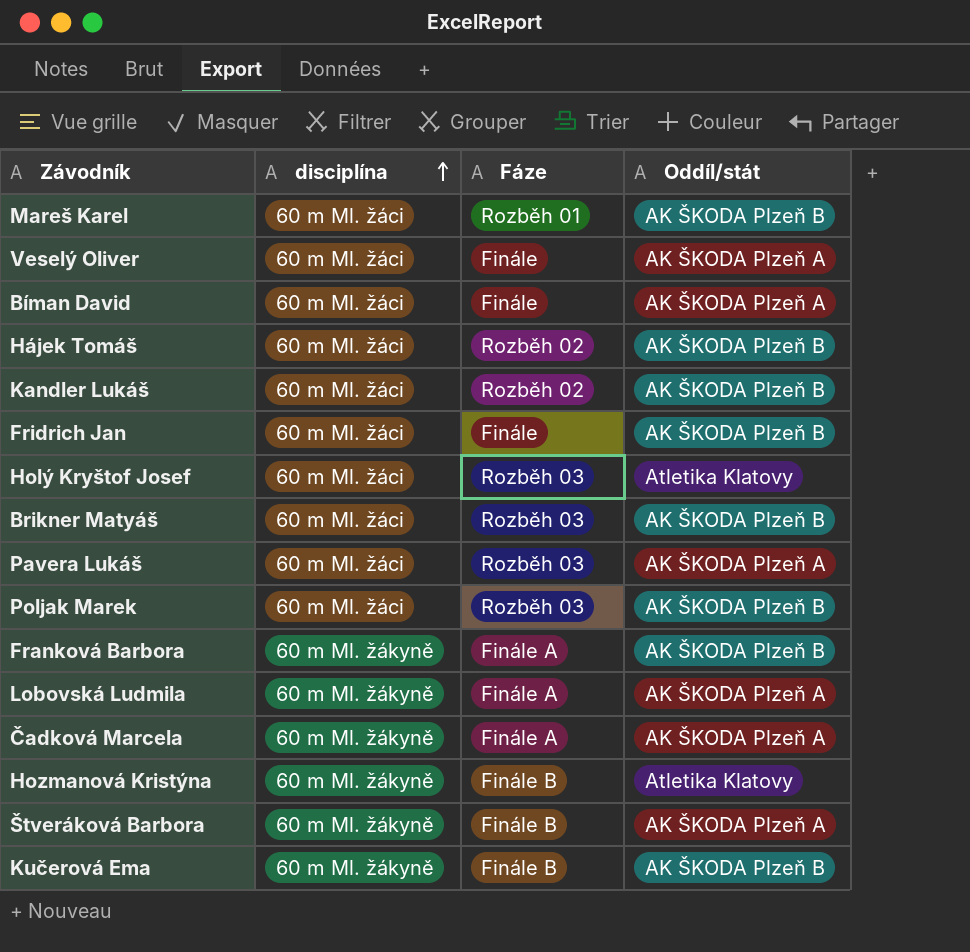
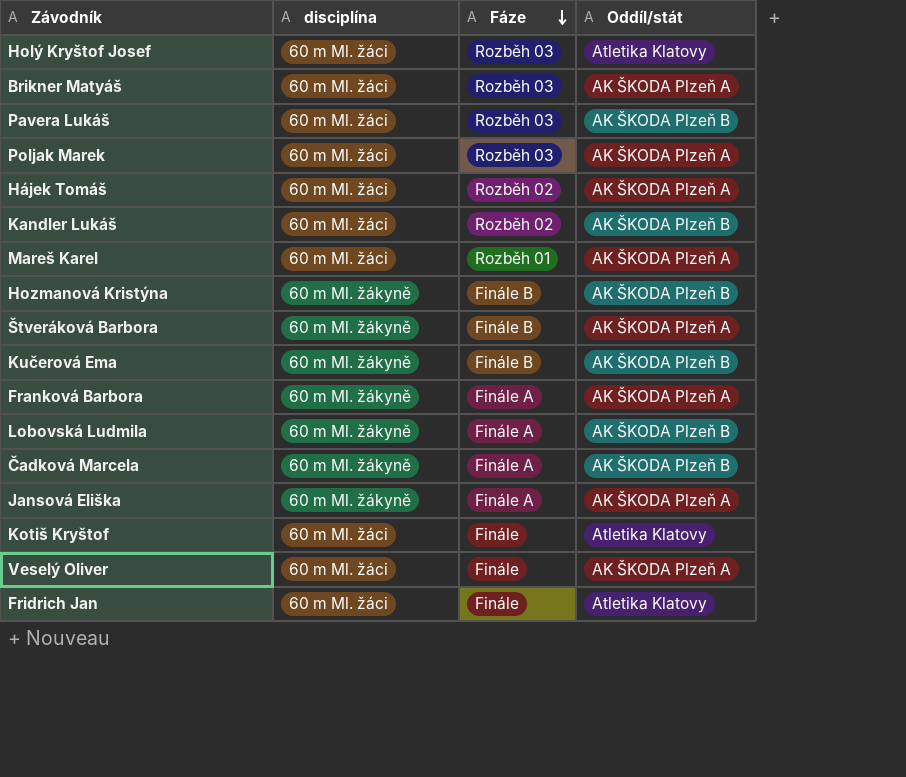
row order: disciplína ascending -> Fáze descending
row Bíman David: 60 m Ml. žáci | Finále | AK ŠKODA Plzeň A -> none
Brikner Matyáš | Oddíl/stát: AK ŠKODA Plzeň B -> AK ŠKODA Plzeň A
Pavera Lukáš | Oddíl/stát: AK ŠKODA Plzeň A -> AK ŠKODA Plzeň B
Poljak Marek | Oddíl/stát: AK ŠKODA Plzeň B -> AK ŠKODA Plzeň A
Hájek Tomáš | Oddíl/stát: AK ŠKODA Plzeň B -> AK ŠKODA Plzeň A
Mareš Karel | Oddíl/stát: AK ŠKODA Plzeň B -> AK ŠKODA Plzeň A
Hozmanová Kristýna | Oddíl/stát: Atletika Klatovy -> AK ŠKODA Plzeň B
Franková Barbora | Oddíl/stát: AK ŠKODA Plzeň B -> AK ŠKODA Plzeň A
Lobovská Ludmila | Oddíl/stát: AK ŠKODA Plzeň A -> AK ŠKODA Plzeň B
Čadková Marcela | Oddíl/stát: AK ŠKODA Plzeň A -> AK ŠKODA Plzeň B
row Jansová Eliška: none -> 60 m Ml. žákyně | Finále A | AK ŠKODA Plzeň A
row Kotiš Kryštof: none -> 60 m Ml. žáci | Finále | Atletika Klatovy
Fridrich Jan | Oddíl/stát: AK ŠKODA Plzeň B -> Atletika Klatovy

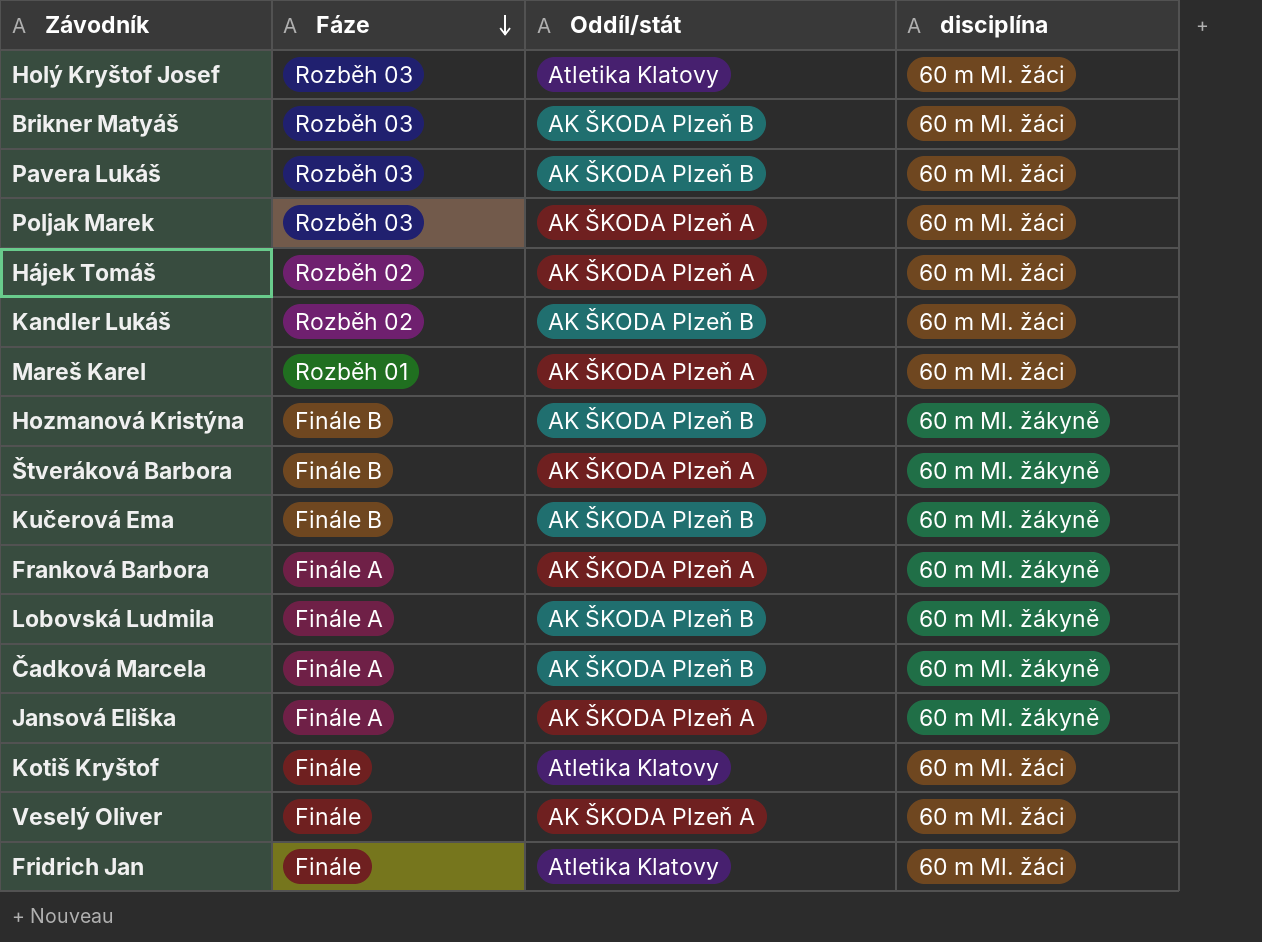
column disciplína | position: 2 -> 4
Brikner Matyáš | Oddíl/stát: AK ŠKODA Plzeň A -> AK ŠKODA Plzeň B

